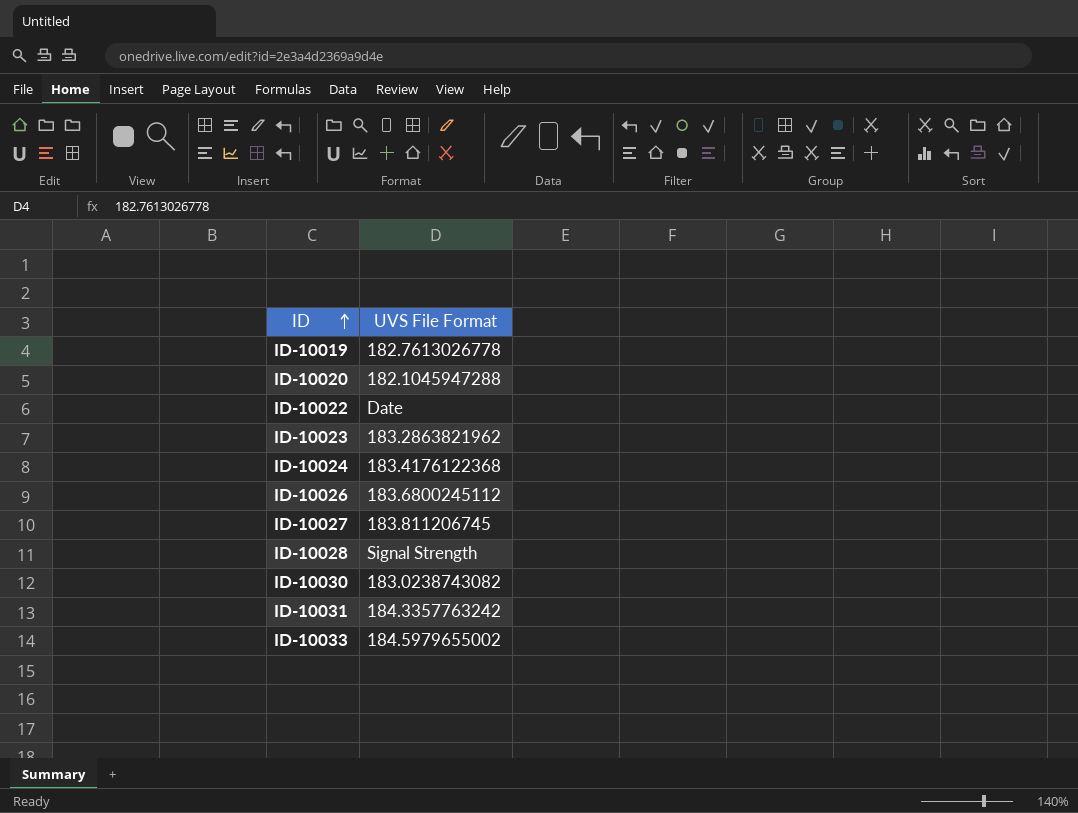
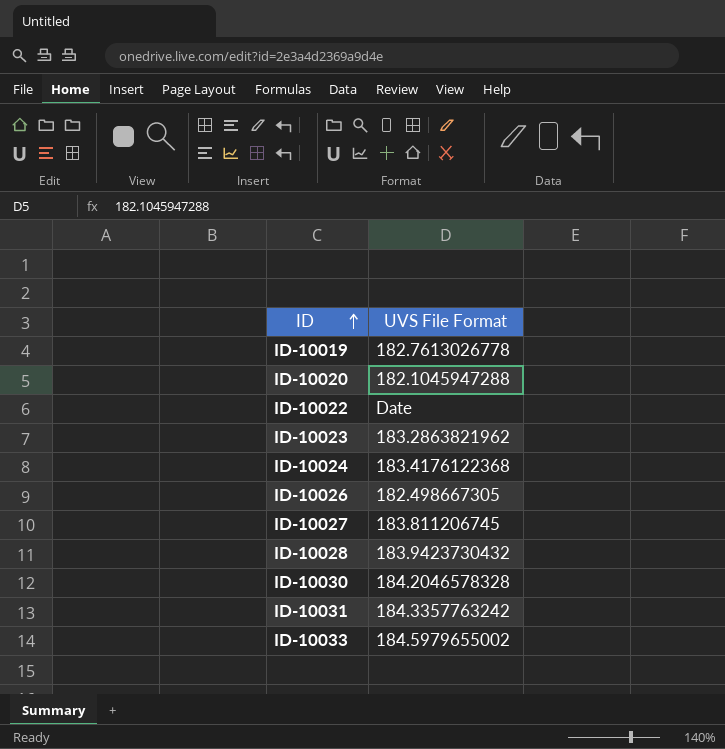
ID-10026 | UVS File Format: 183.6800245112 -> 182.498667305
ID-10028 | UVS File Format: Signal Strength -> 183.9423730432
ID-10030 | UVS File Format: 183.0238743082 -> 184.2046578328

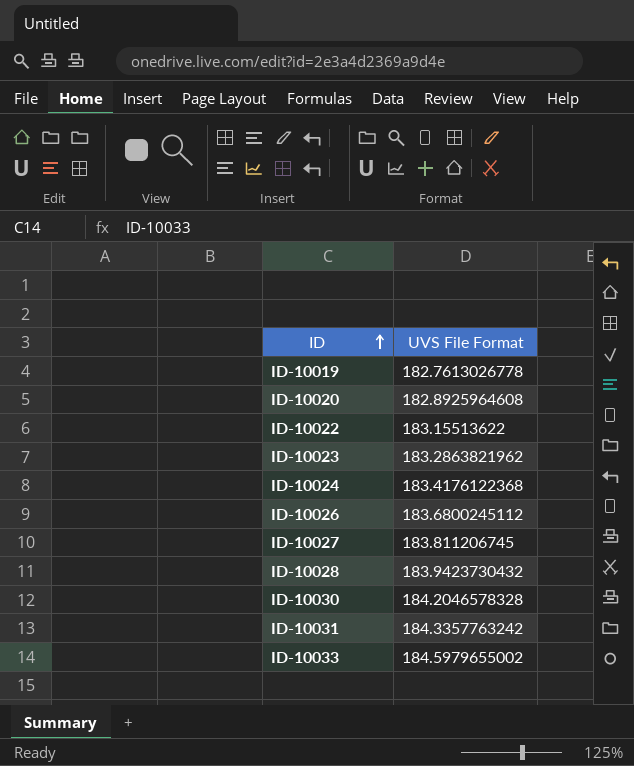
ID-10020 | UVS File Format: 182.1045947288 -> 182.8925964608
ID-10022 | UVS File Format: Date -> 183.15513622
ID-10026 | UVS File Format: 182.498667305 -> 183.6800245112

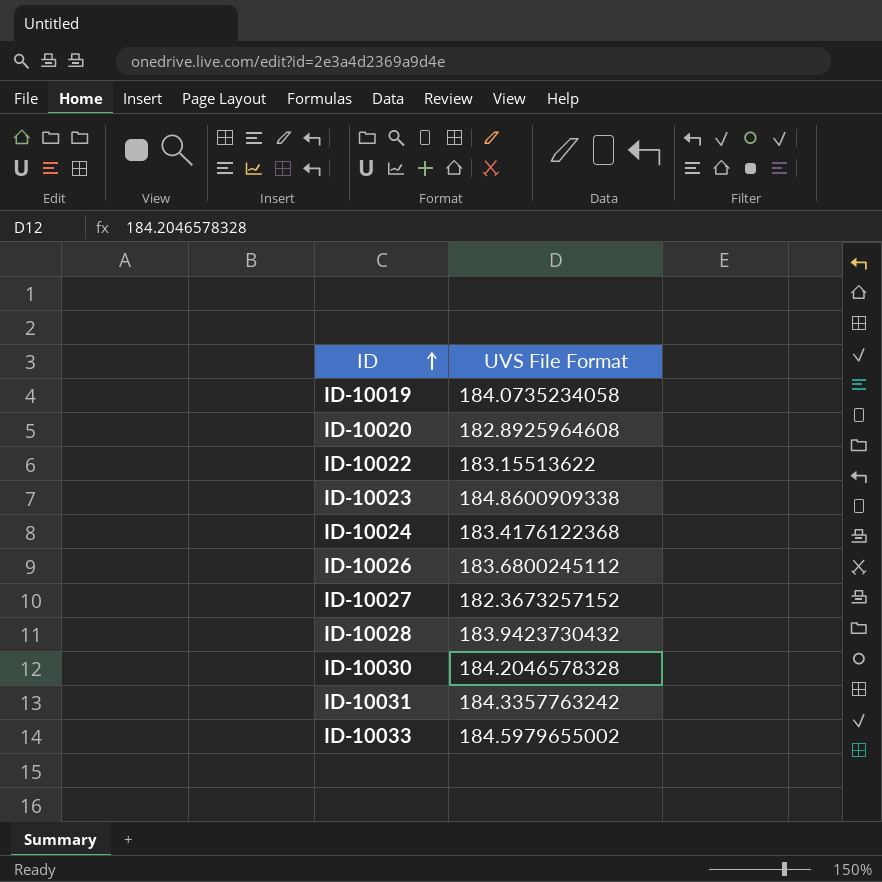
ID-10019 | UVS File Format: 182.7613026778 -> 184.0735234058
ID-10023 | UVS File Format: 183.2863821962 -> 184.8600909338
ID-10027 | UVS File Format: 183.811206745 -> 182.3673257152

